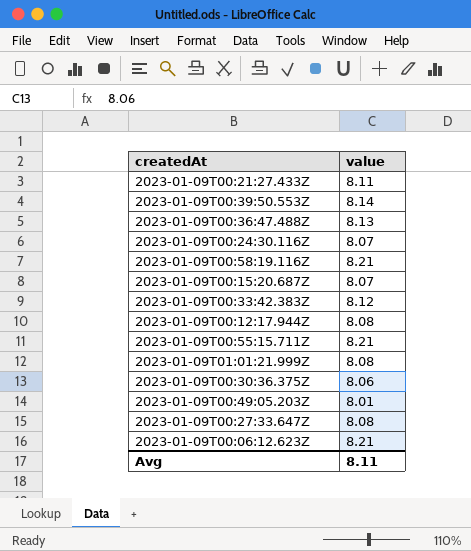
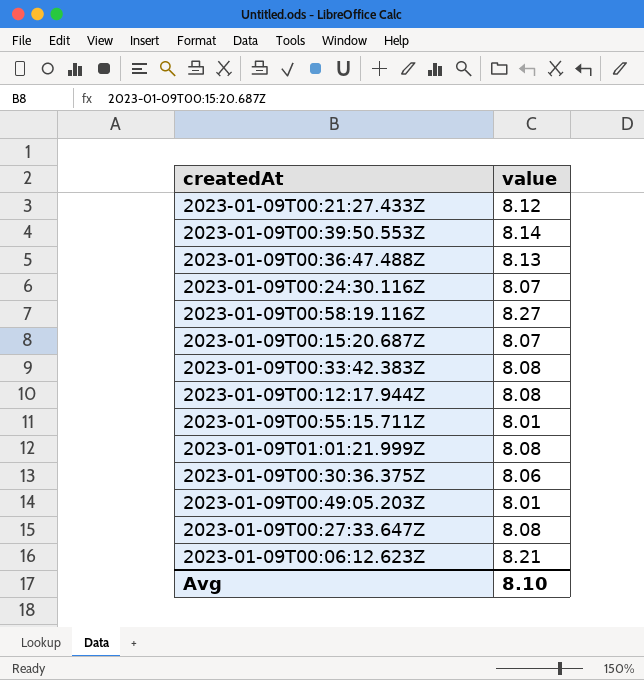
2023-01-09T00:21:27.433Z | value: 8.11 -> 8.12
2023-01-09T00:58:19.116Z | value: 8.21 -> 8.27
2023-01-09T00:33:42.383Z | value: 8.12 -> 8.08
2023-01-09T00:55:15.711Z | value: 8.21 -> 8.01
Avg | value: 8.11 -> 8.10

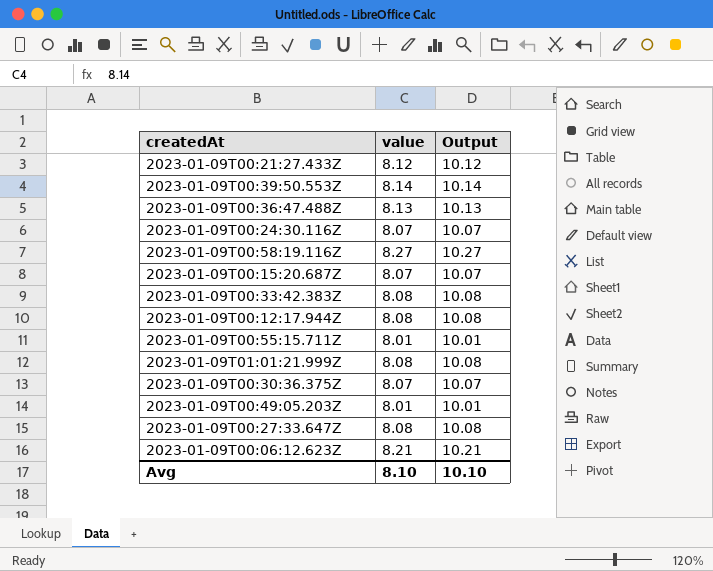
column Output | formula: none -> [value] + 2
2023-01-09T00:30:36.375Z | value: 8.06 -> 8.07

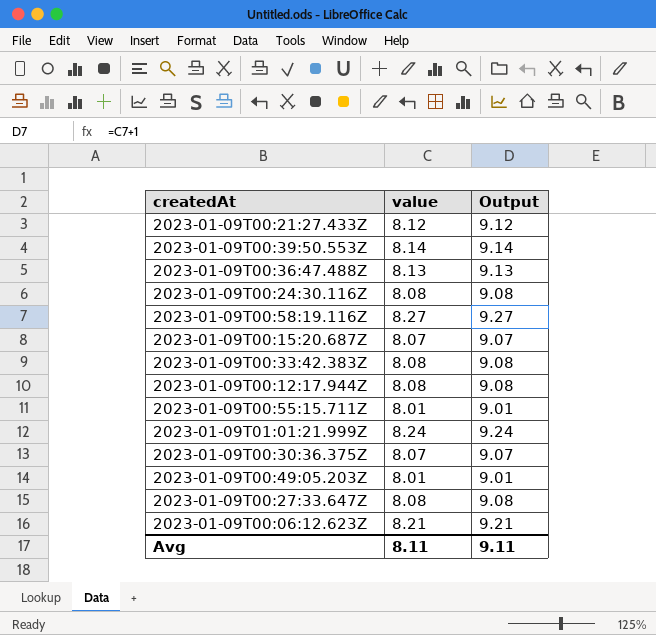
column Output | formula: [value] + 2 -> [value] + 1
2023-01-09T00:24:30.116Z | value: 8.07 -> 8.08
2023-01-09T01:01:21.999Z | value: 8.08 -> 8.24
Avg | value: 8.10 -> 8.11
Avg | Output: 10.10 -> 9.11

